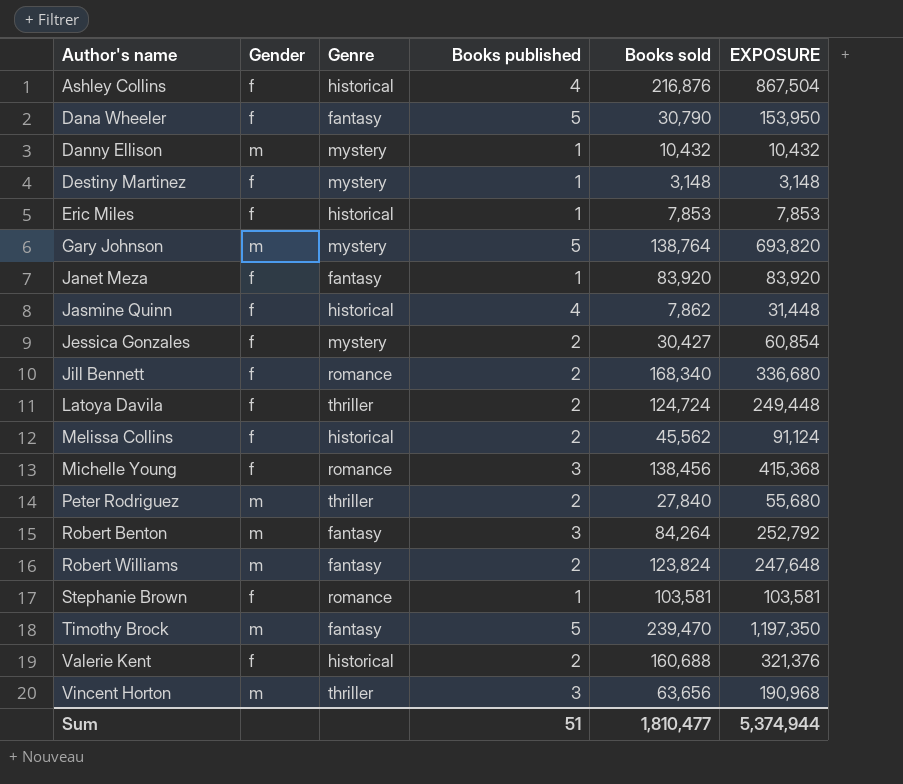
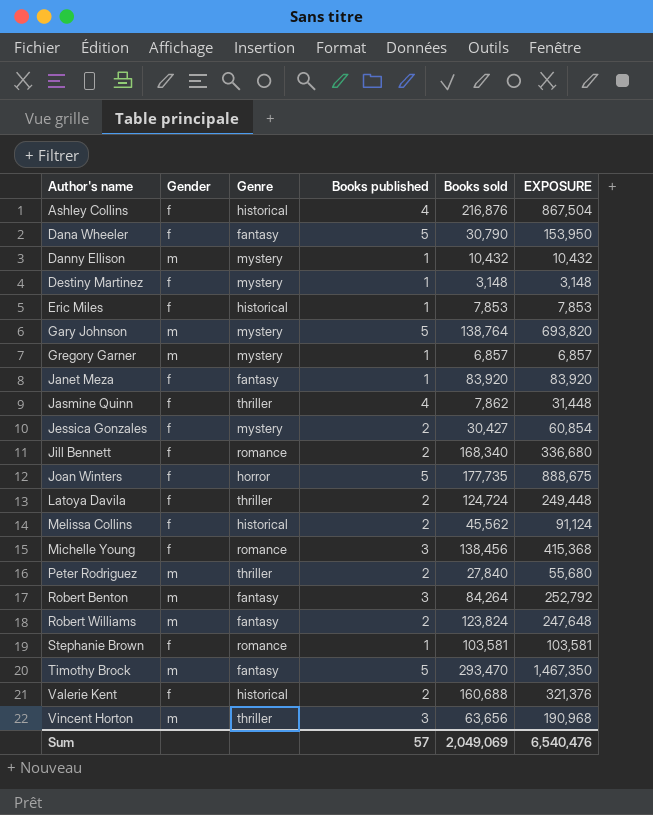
row Gregory Garner: none -> m | mystery | 1 | 6,857 | 6,857
Jasmine Quinn | Genre: historical -> thriller
row Joan Winters: none -> f | horror | 5 | 177,735 | 888,675
Timothy Brock | Books sold: 239,470 -> 293,470
Timothy Brock | EXPOSURE: 1,197,350 -> 1,467,350
Sum | Books published: 51 -> 57
Sum | Books sold: 1,810,477 -> 2,049,069
Sum | EXPOSURE: 5,374,944 -> 6,540,476

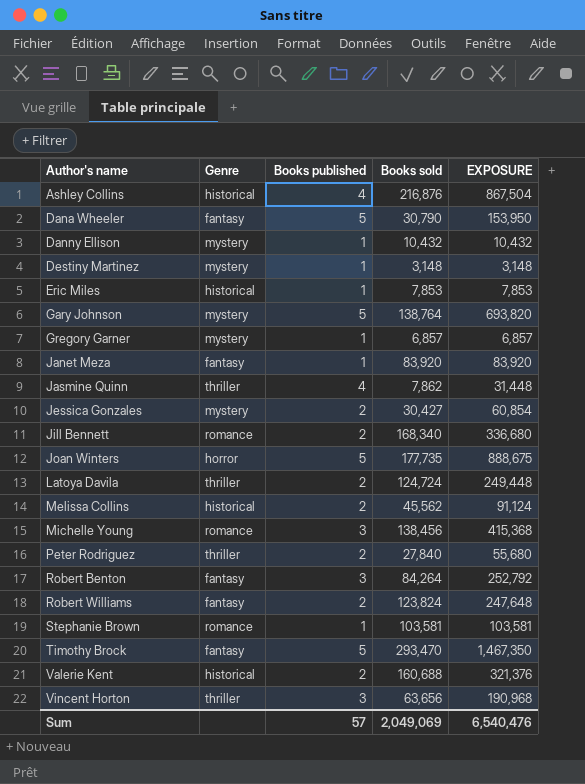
column Gender | position: 2 -> none

